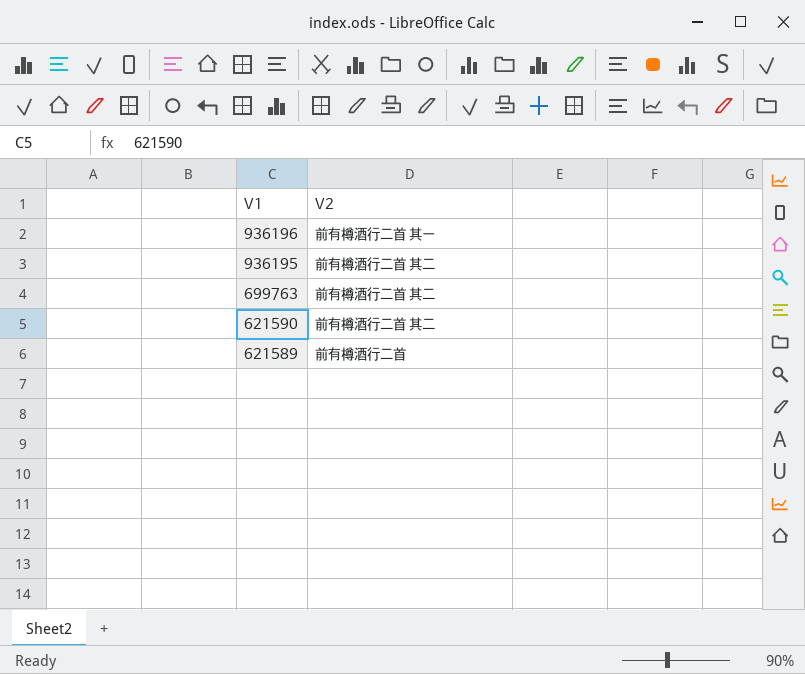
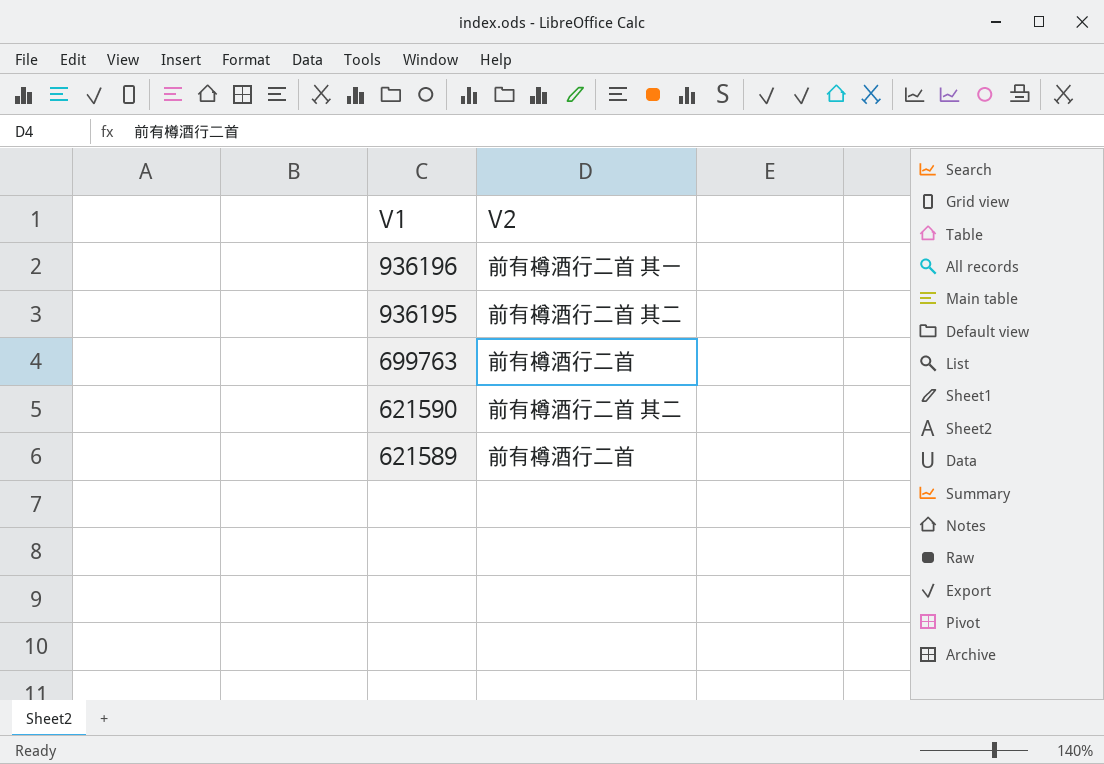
699763 | V2: 前有樽酒行二首 其二 -> 前有樽酒行二首

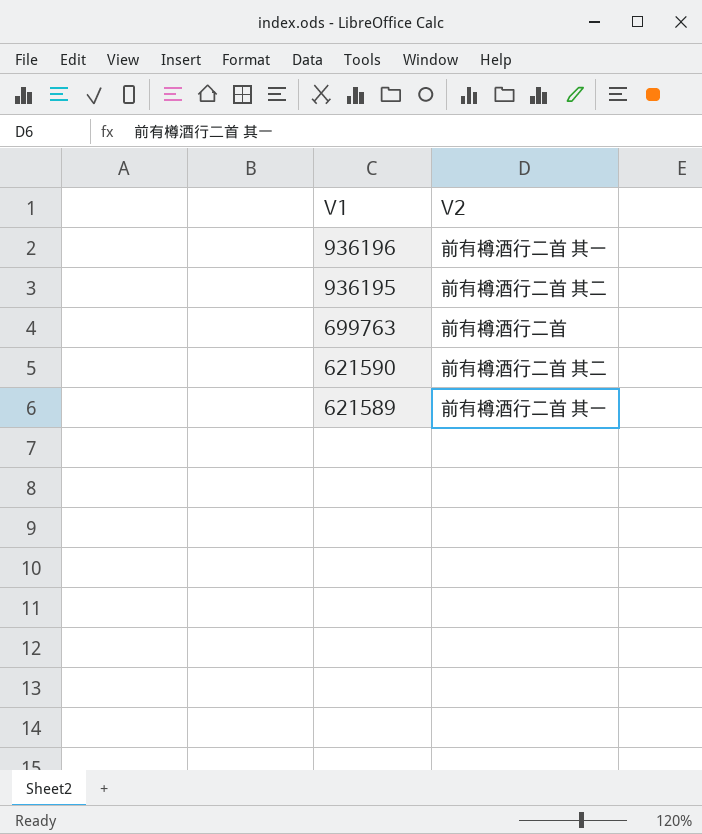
621589 | V2: 前有樽酒行二首 -> 前有樽酒行二首 其一

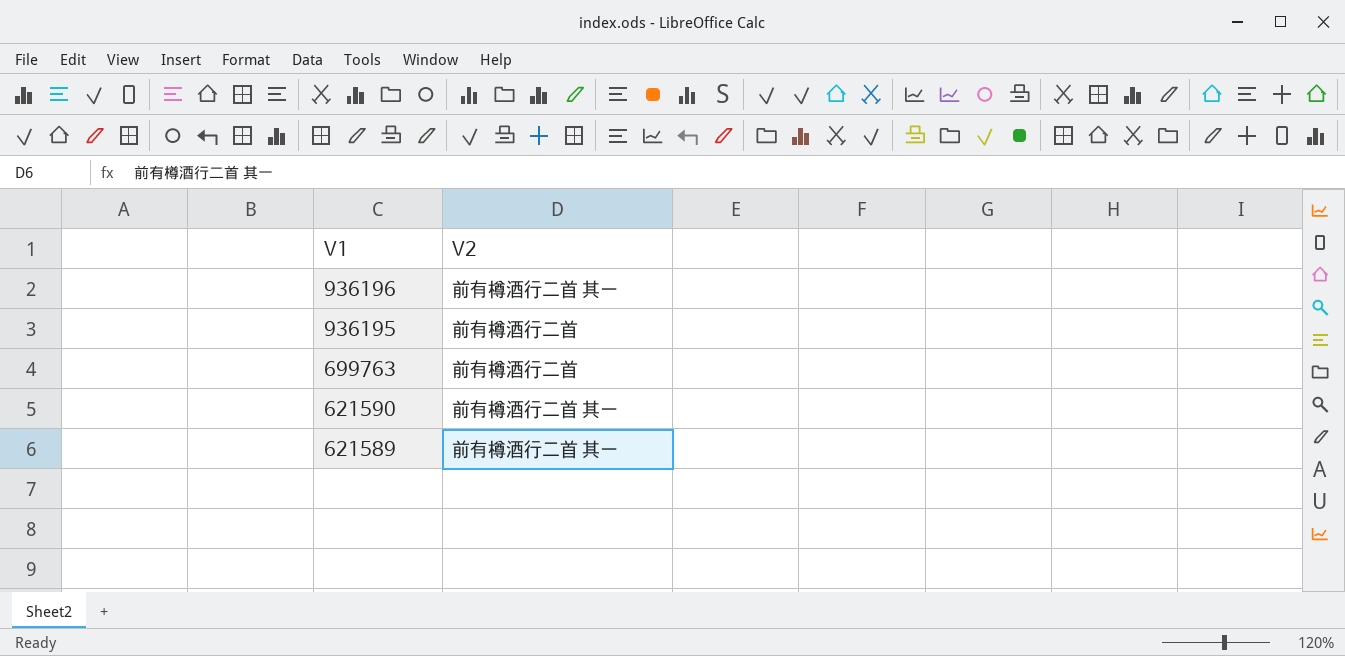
936195 | V2: 前有樽酒行二首 其二 -> 前有樽酒行二首
621590 | V2: 前有樽酒行二首 其二 -> 前有樽酒行二首 其一

